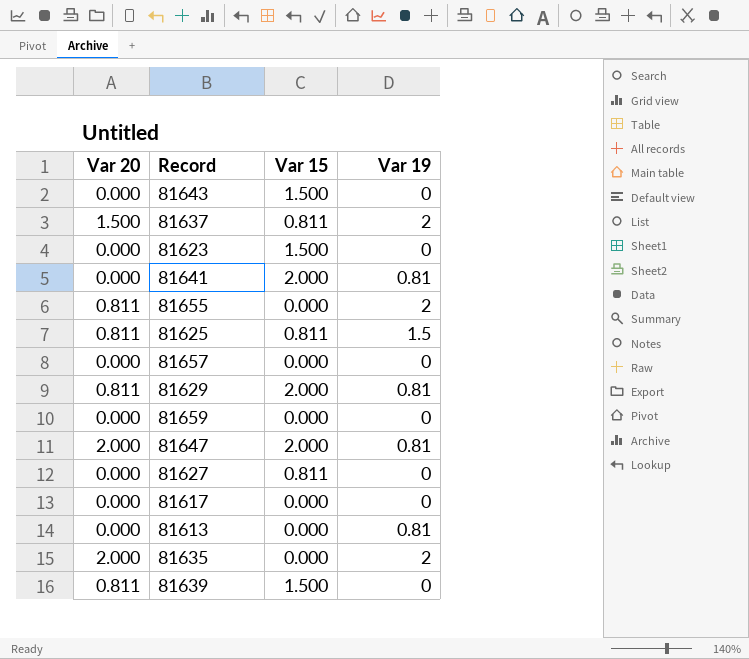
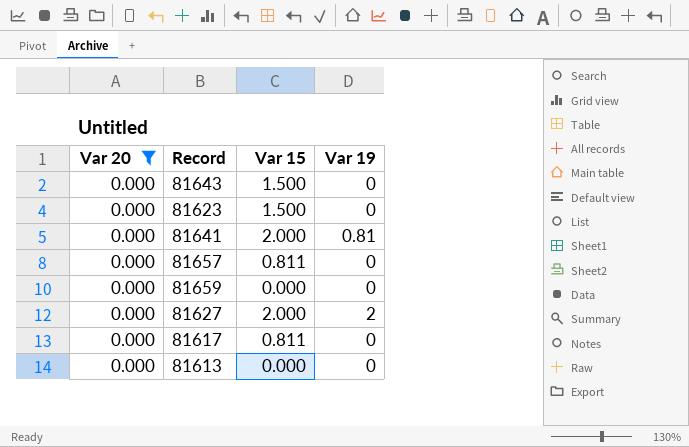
filter: none -> Var 20 = 0.000
81657 | Var 15: 0.000 -> 0.811
81627 | Var 15: 0.811 -> 2.000
81627 | Var 19: 0 -> 2
81617 | Var 15: 0.000 -> 0.811
81613 | Var 19: 0.81 -> 0

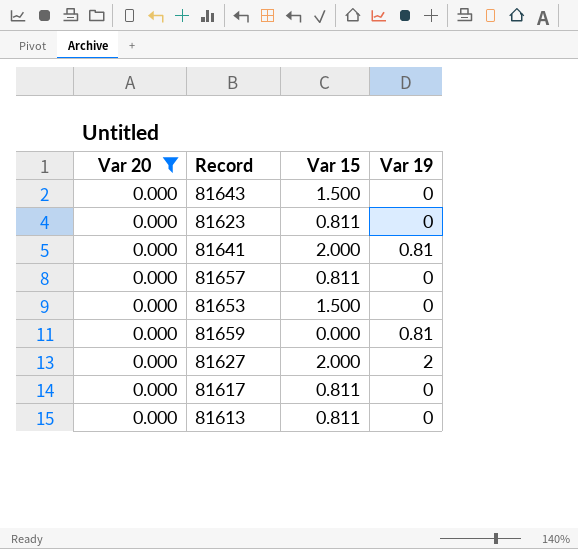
81623 | Var 15: 1.500 -> 0.811
row 81653: none -> 0.000 | 1.500 | 0
81659 | Var 19: 0 -> 0.81
81613 | Var 15: 0.000 -> 0.811

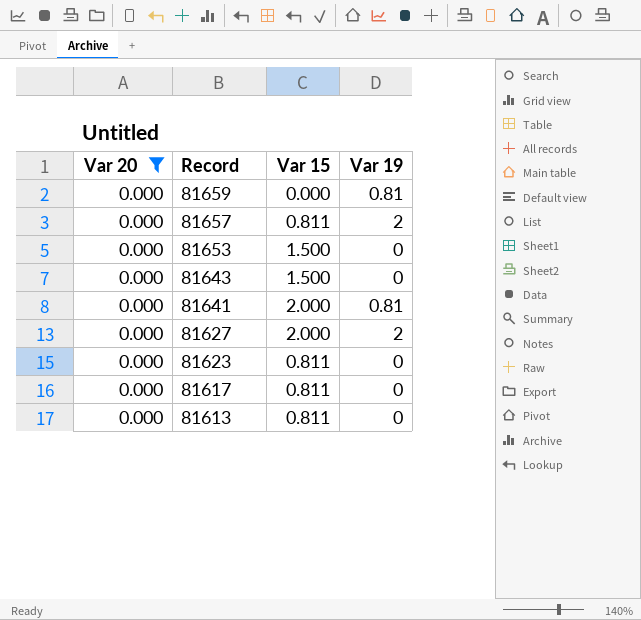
row order: none -> Record descending
81657 | Var 19: 0 -> 2

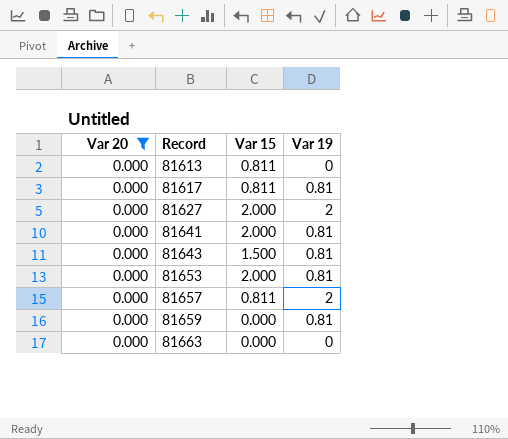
row order: Record descending -> Record ascending
row 81623: 0.000 | 0.811 | 0 -> none
81617 | Var 19: 0 -> 0.81
81643 | Var 19: 0 -> 0.81
81653 | Var 15: 1.500 -> 2.000
81653 | Var 19: 0 -> 0.81
row 81663: none -> 0.000 | 0.000 | 0

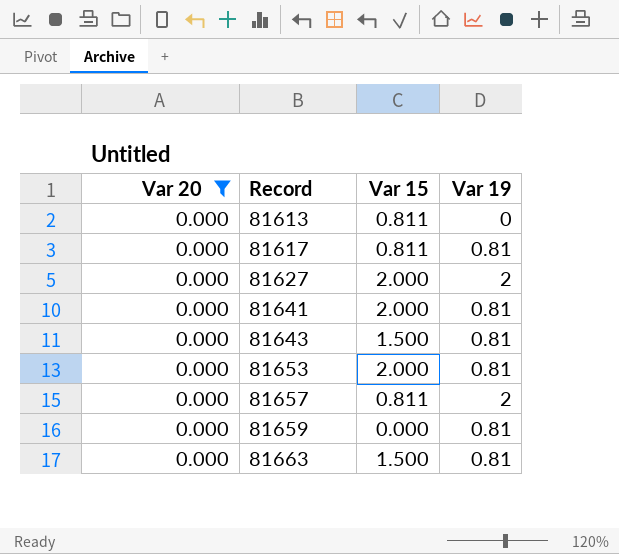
81663 | Var 15: 0.000 -> 1.500
81663 | Var 19: 0 -> 0.81

